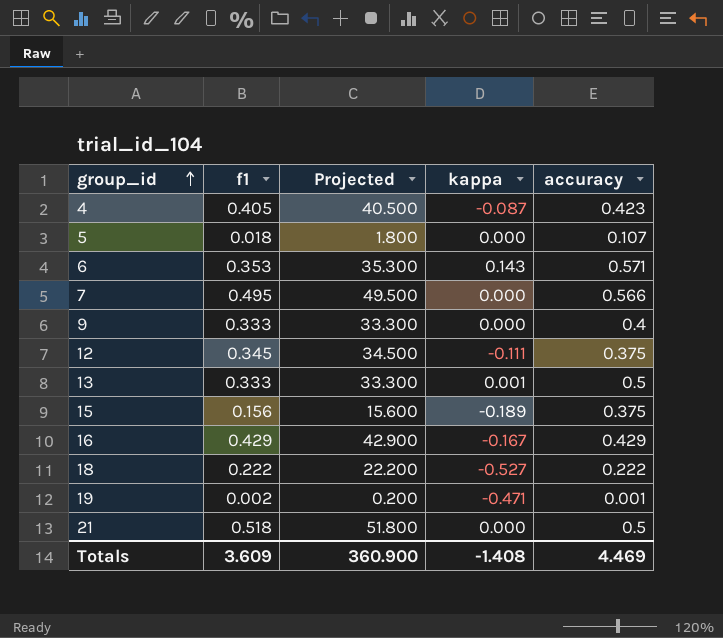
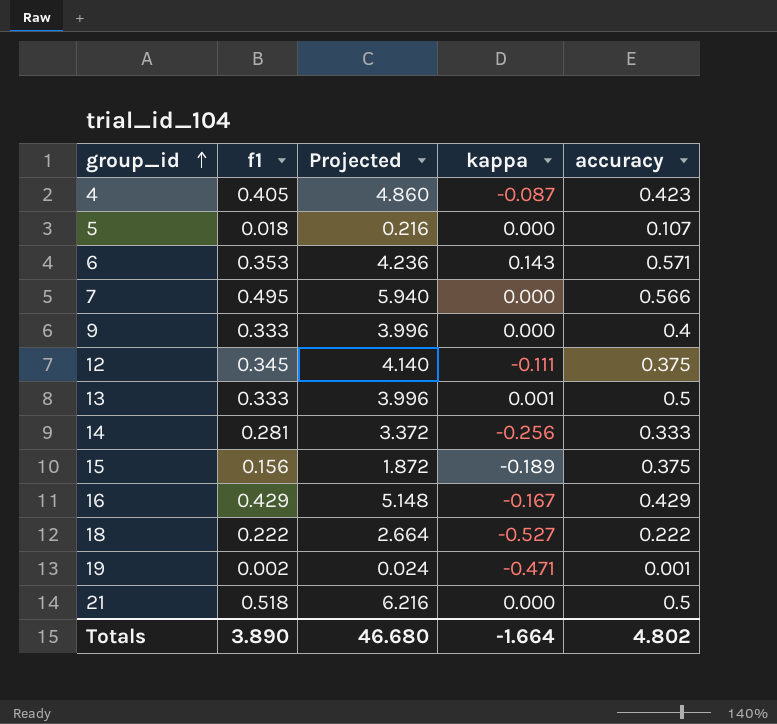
column Projected | formula: [f1] * 100 -> [f1] * 12
row 14: none -> 0.281 | 3.372 | -0.256 | 0.333
Totals | f1: 3.609 -> 3.890
Totals | Projected: 360.900 -> 46.680
Totals | kappa: -1.408 -> -1.664
Totals | accuracy: 4.469 -> 4.802

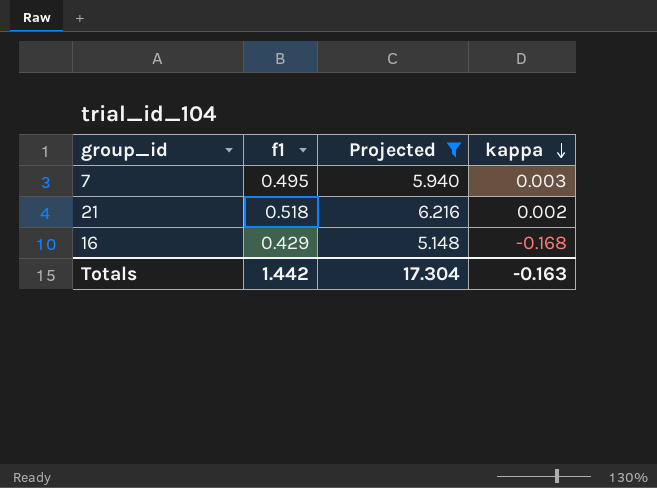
filter: none -> Projected >= 5.148
row order: group_id ascending -> kappa descending
column accuracy | position: 5 -> none
7 | kappa: 0.000 -> 0.003
21 | kappa: 0.000 -> 0.002
16 | kappa: -0.167 -> -0.168
Totals | f1: 3.890 -> 1.442
Totals | Projected: 46.680 -> 17.304
Totals | kappa: -1.664 -> -0.163

